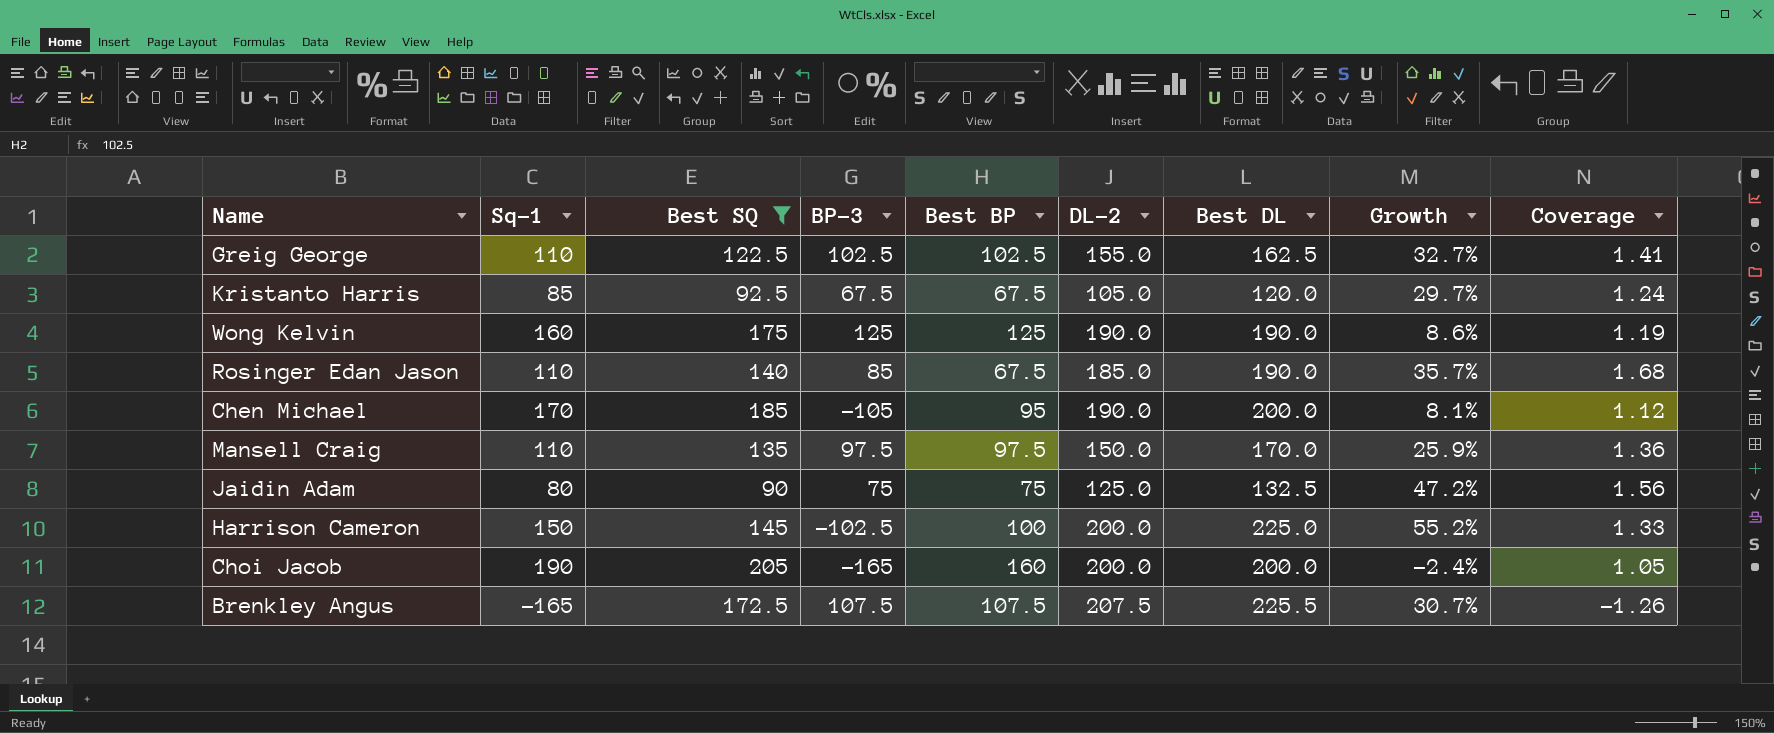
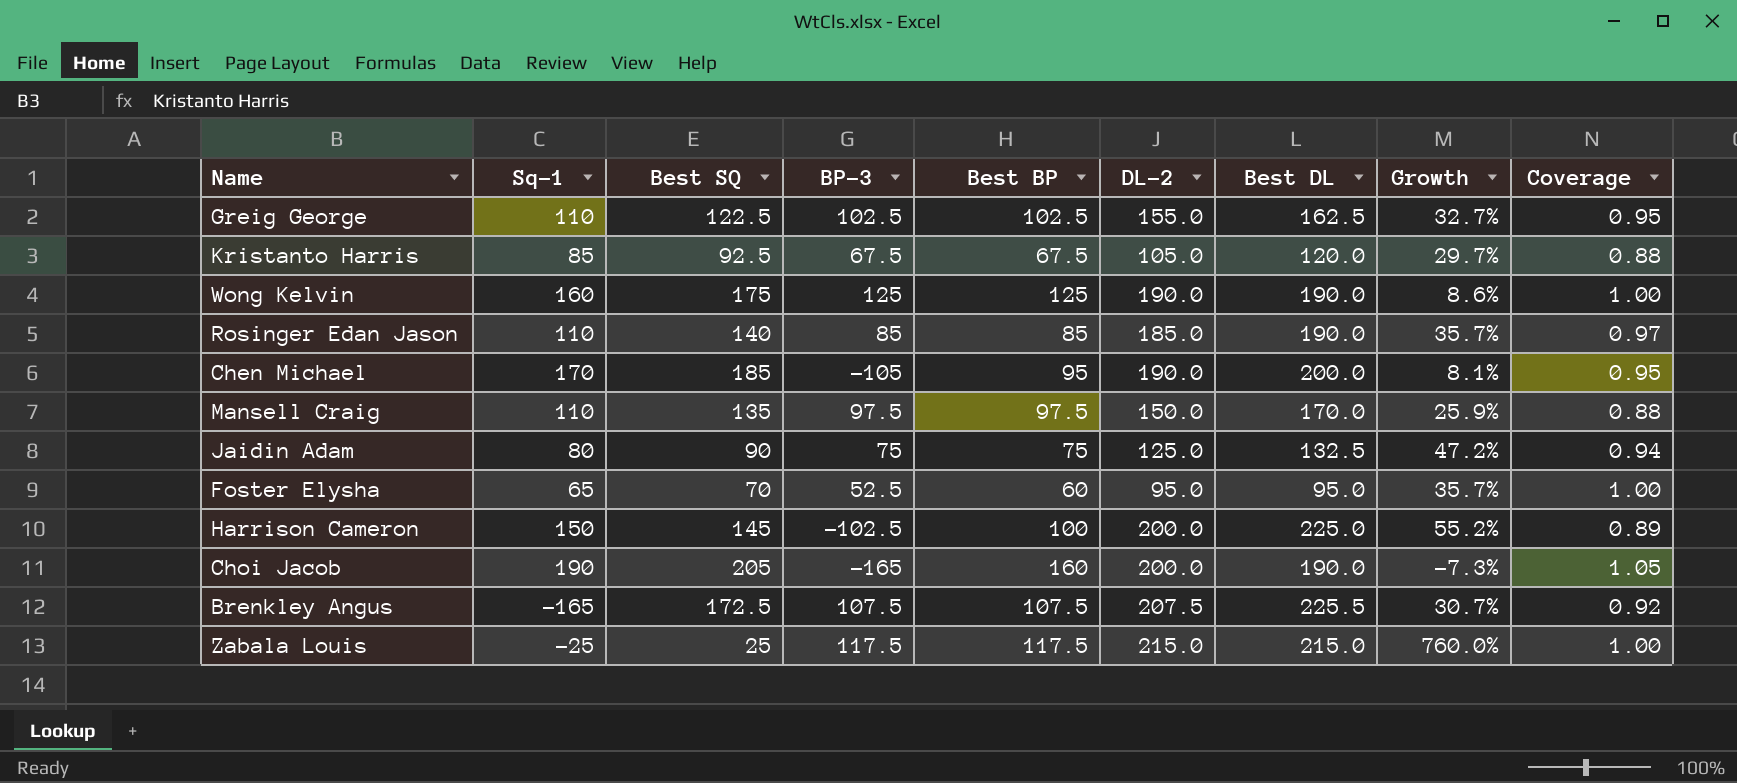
filter: Best SQ >= 90 -> none
column Coverage | formula: [DL-2] / [Sq-1] -> [DL-2] / [Best DL]
Rosinger Edan Jason | Best BP: 67.5 -> 85
Choi Jacob | Best DL: 200.0 -> 190.0
Choi Jacob | Growth: -2.4% -> -7.3%

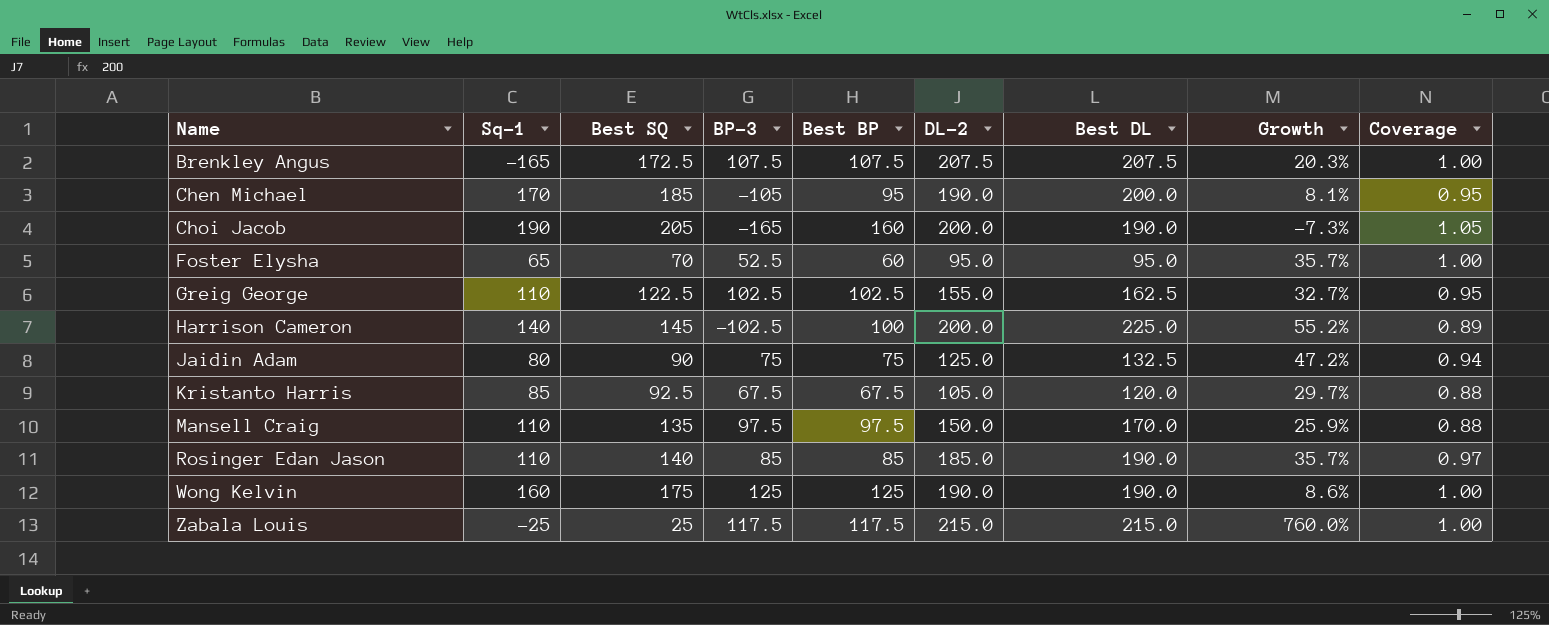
row order: none -> Name ascending
Brenkley Angus | Best DL: 225.5 -> 207.5
Brenkley Angus | Growth: 30.7% -> 20.3%
Brenkley Angus | Coverage: 0.92 -> 1.00
Harrison Cameron | Sq-1: 150 -> 140

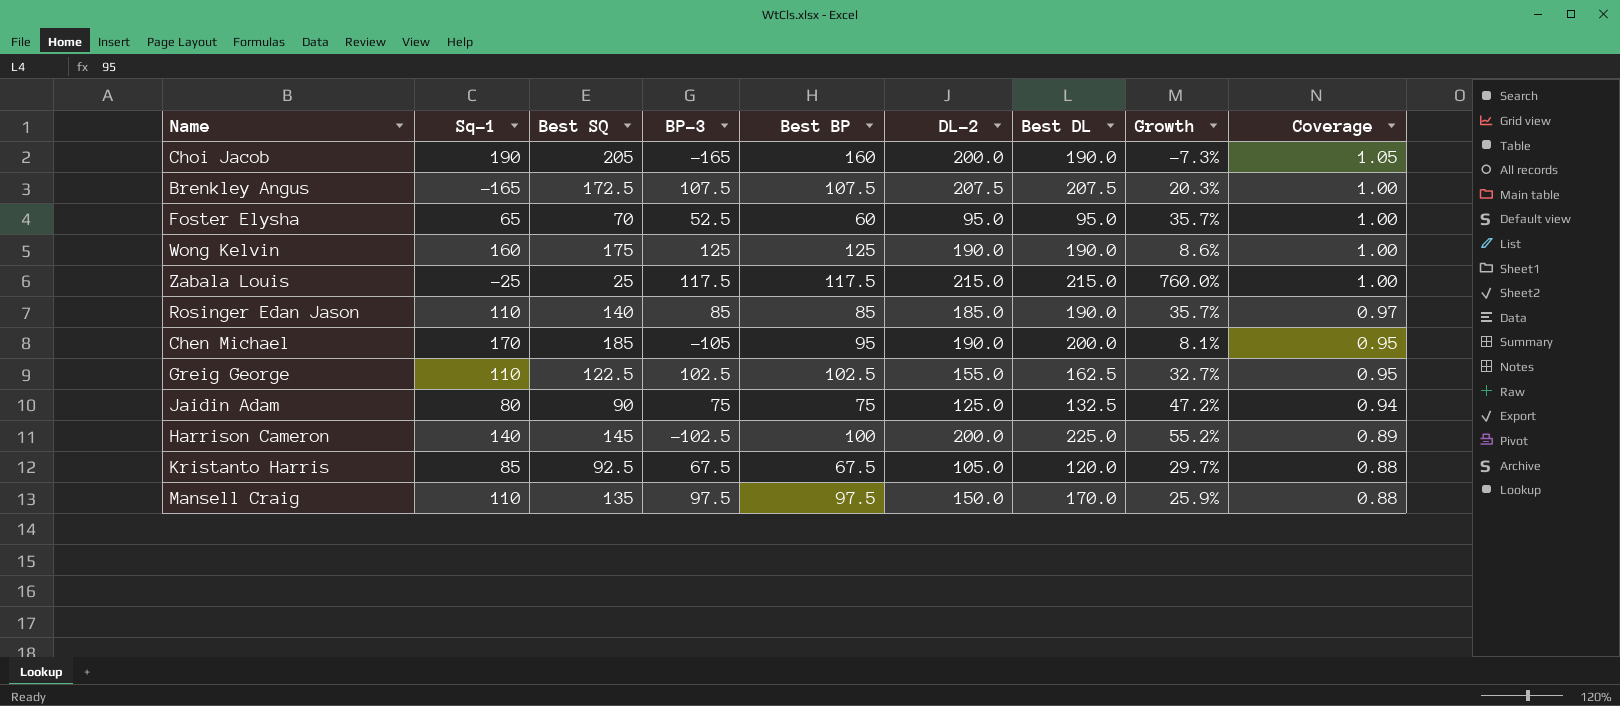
row order: Name ascending -> Coverage descending

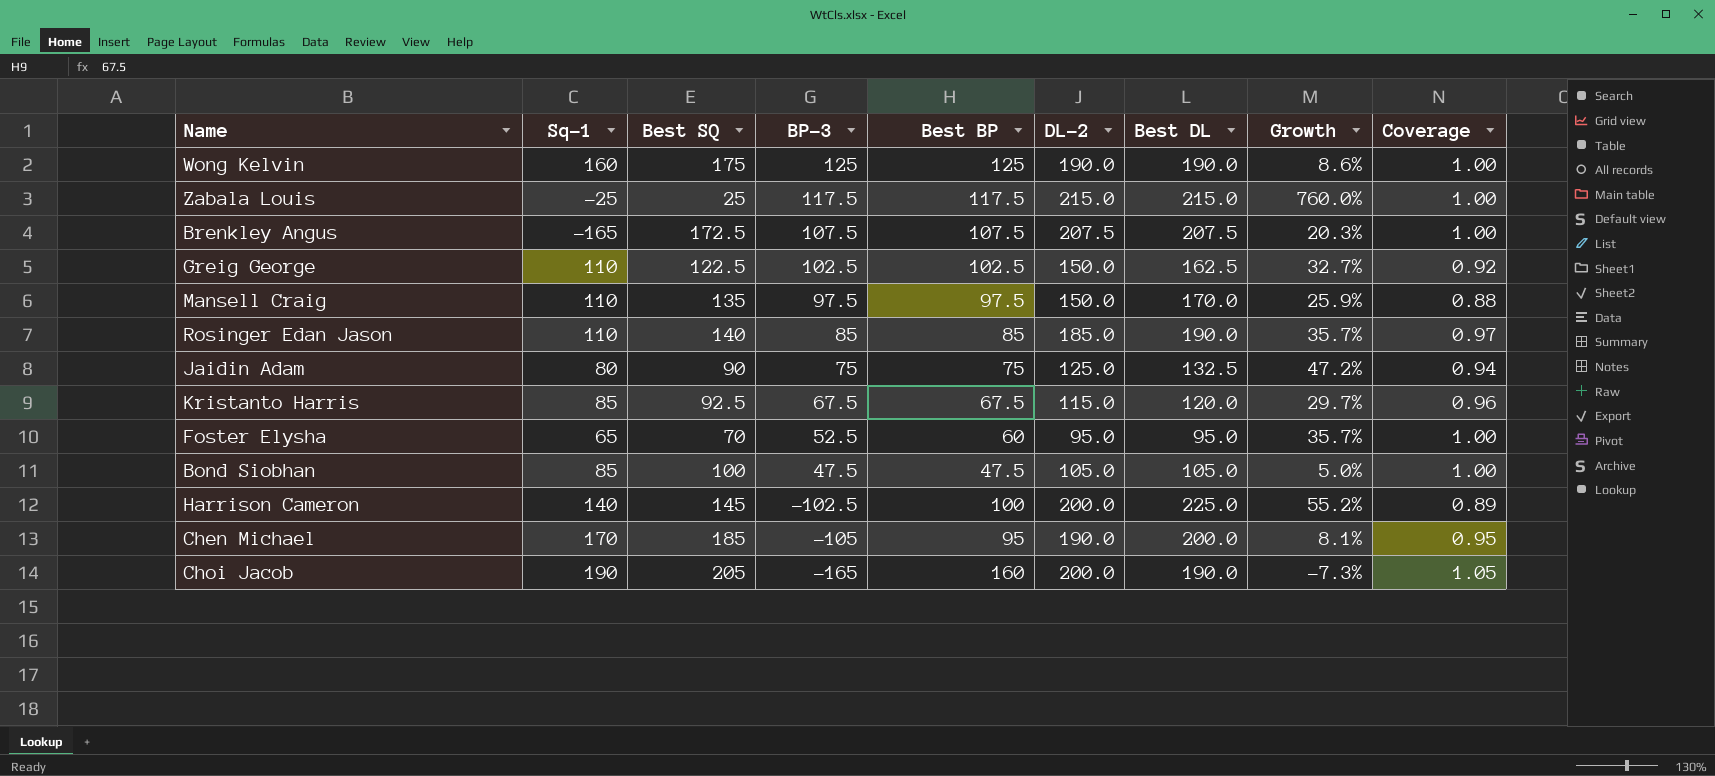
row order: Coverage descending -> BP-3 descending
Greig George | DL-2: 155.0 -> 150.0
Greig George | Coverage: 0.95 -> 0.92
Kristanto Harris | DL-2: 105.0 -> 115.0
Kristanto Harris | Coverage: 0.88 -> 0.96
row Bond Siobhan: none -> 85 | 100 | 47.5 | 47.5 | 105.0 | 105.0 | 5.0% | 1.00

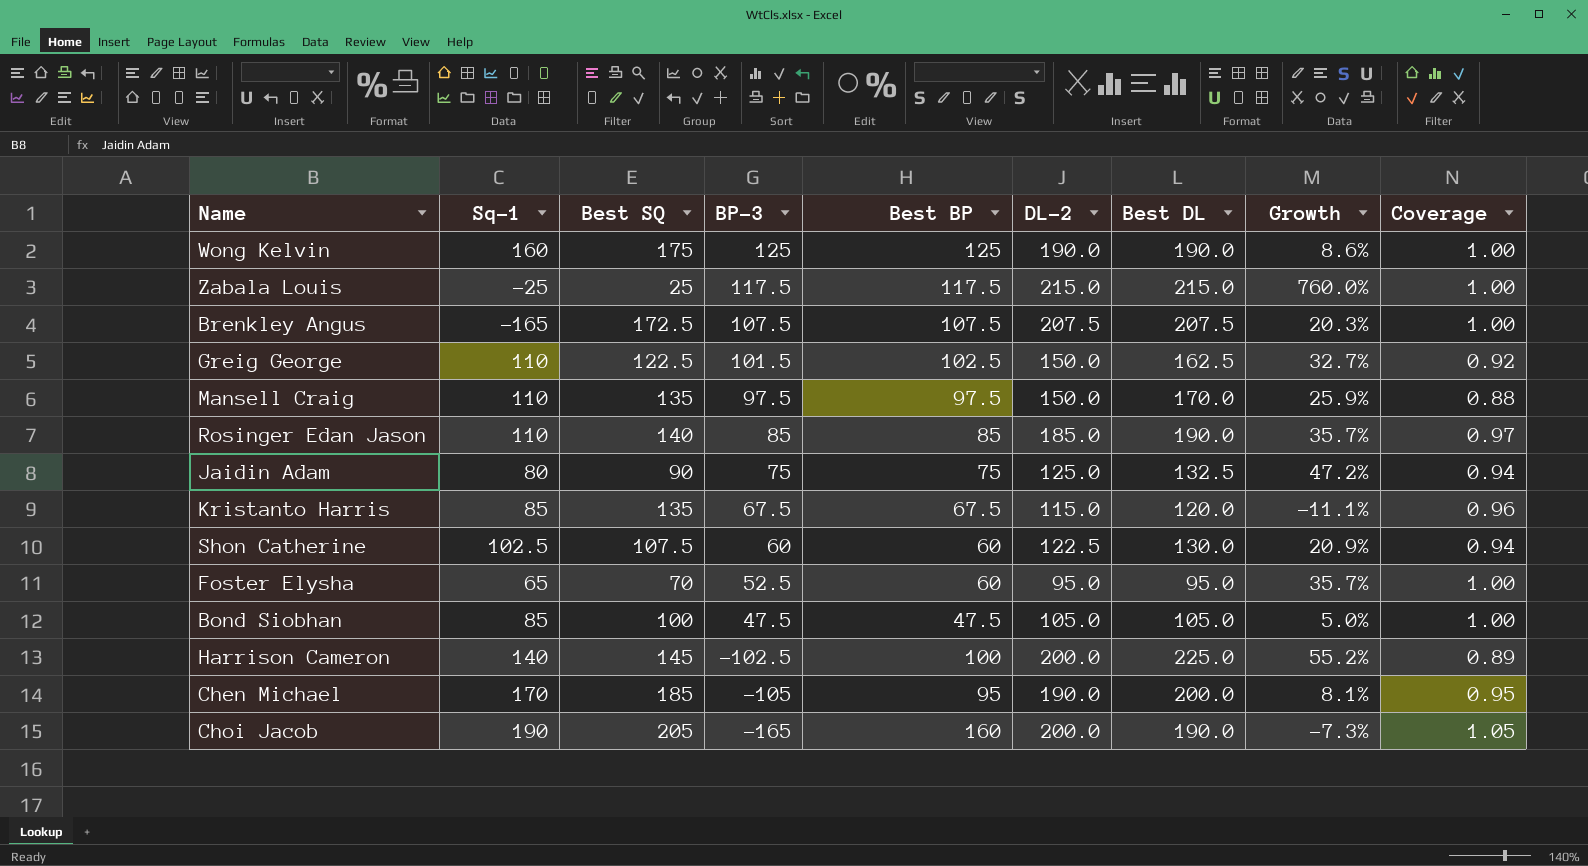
Greig George | BP-3: 102.5 -> 101.5
Kristanto Harris | Best SQ: 92.5 -> 135
Kristanto Harris | Growth: 29.7% -> -11.1%
row Shon Catherine: none -> 102.5 | 107.5 | 60 | 60 | 122.5 | 130.0 | 20.9% | 0.94

